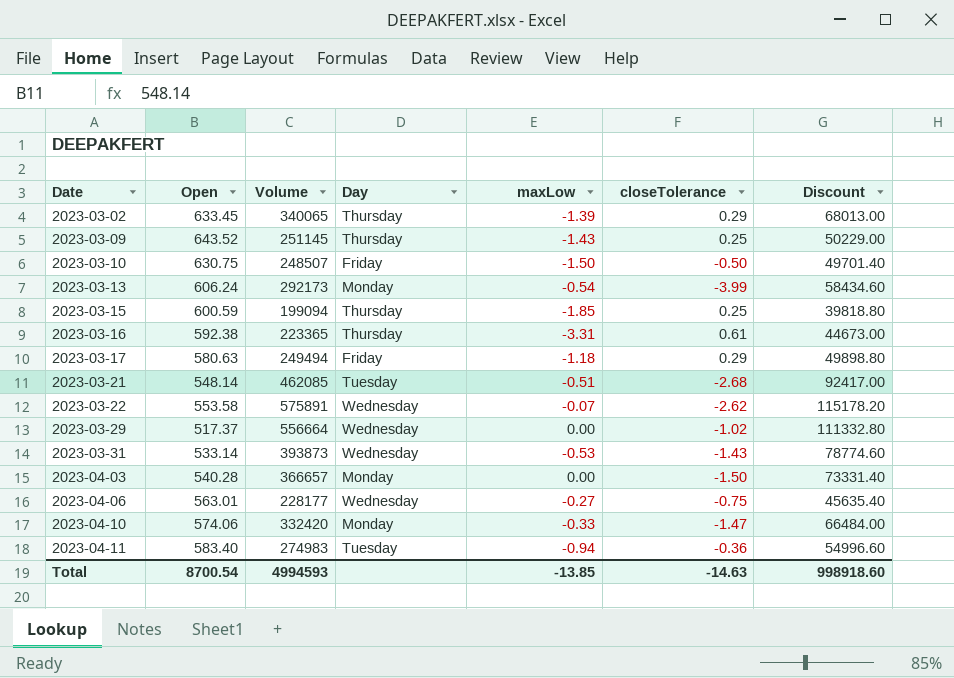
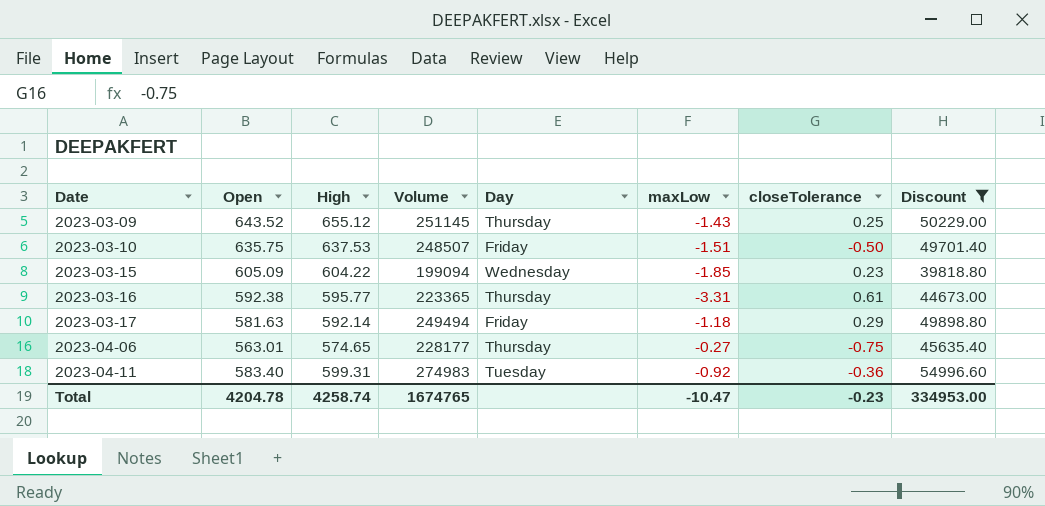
filter: none -> Discount <= 54996.60
column High | position: none -> 3
2023-03-10 | Open: 630.75 -> 635.75
2023-03-10 | maxLow: -1.50 -> -1.51
2023-03-15 | Open: 600.59 -> 605.09
2023-03-15 | Day: Thursday -> Wednesday
2023-03-15 | closeTolerance: 0.25 -> 0.23
2023-03-17 | Open: 580.63 -> 581.63
2023-04-06 | Day: Wednesday -> Thursday
2023-04-11 | maxLow: -0.94 -> -0.92
Total | Open: 8700.54 -> 4204.78
Total | Volume: 4994593 -> 1674765
Total | maxLow: -13.85 -> -10.47
Total | closeTolerance: -14.63 -> -0.23
Total | Discount: 998918.60 -> 334953.00

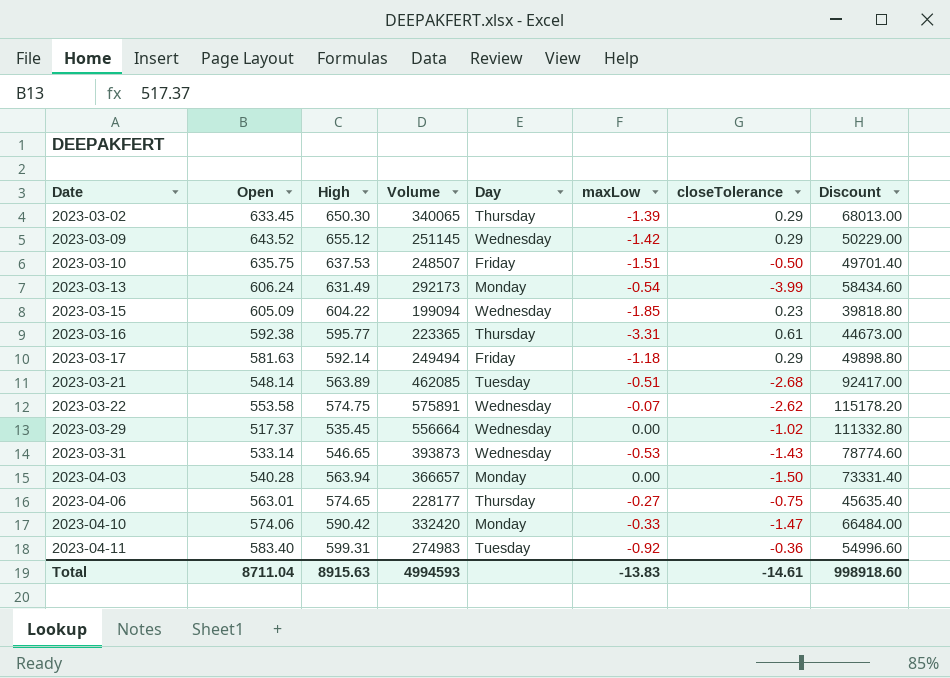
filter: Discount <= 54996.60 -> none
2023-03-09 | Day: Thursday -> Wednesday
2023-03-09 | maxLow: -1.43 -> -1.42
2023-03-09 | closeTolerance: 0.25 -> 0.29
Total | Open: 4204.78 -> 8711.04
Total | High: 4258.74 -> 8915.63
Total | Volume: 1674765 -> 4994593
Total | maxLow: -10.47 -> -13.83
Total | closeTolerance: -0.23 -> -14.61
Total | Discount: 334953.00 -> 998918.60

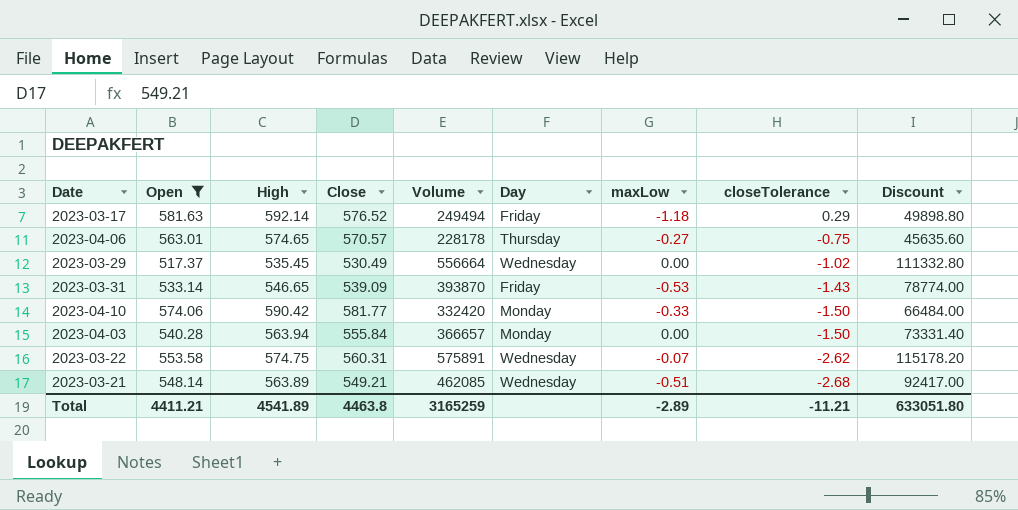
filter: none -> Open <= 581.63
row order: Date ascending -> closeTolerance descending
column Close | position: none -> 4
2023-04-06 | Volume: 228177 -> 228178
2023-04-06 | Discount: 45635.40 -> 45635.60
2023-03-31 | Volume: 393873 -> 393870
2023-03-31 | Day: Wednesday -> Friday
2023-03-31 | Discount: 78774.60 -> 78774.00
2023-04-10 | closeTolerance: -1.47 -> -1.50
2023-03-21 | Day: Tuesday -> Wednesday
Total | Open: 8711.04 -> 4411.21
Total | High: 8915.63 -> 4541.89
Total | Volume: 4994593 -> 3165259
Total | maxLow: -13.83 -> -2.89
Total | closeTolerance: -14.61 -> -11.21
Total | Discount: 998918.60 -> 633051.80

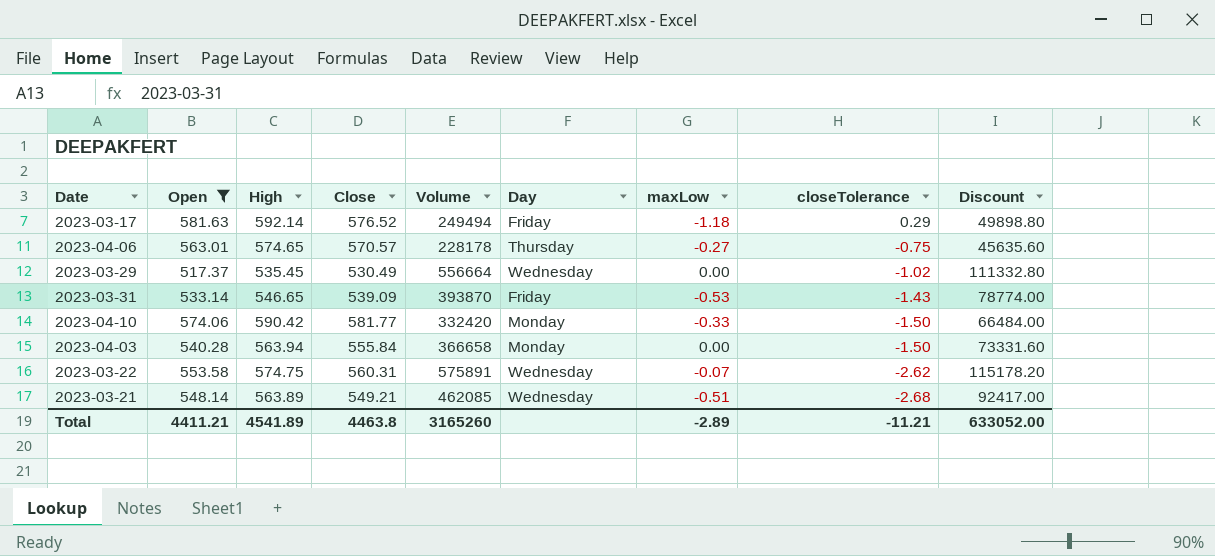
2023-04-03 | Volume: 366657 -> 366658
2023-04-03 | Discount: 73331.40 -> 73331.60
Total | Volume: 3165259 -> 3165260
Total | Discount: 633051.80 -> 633052.00

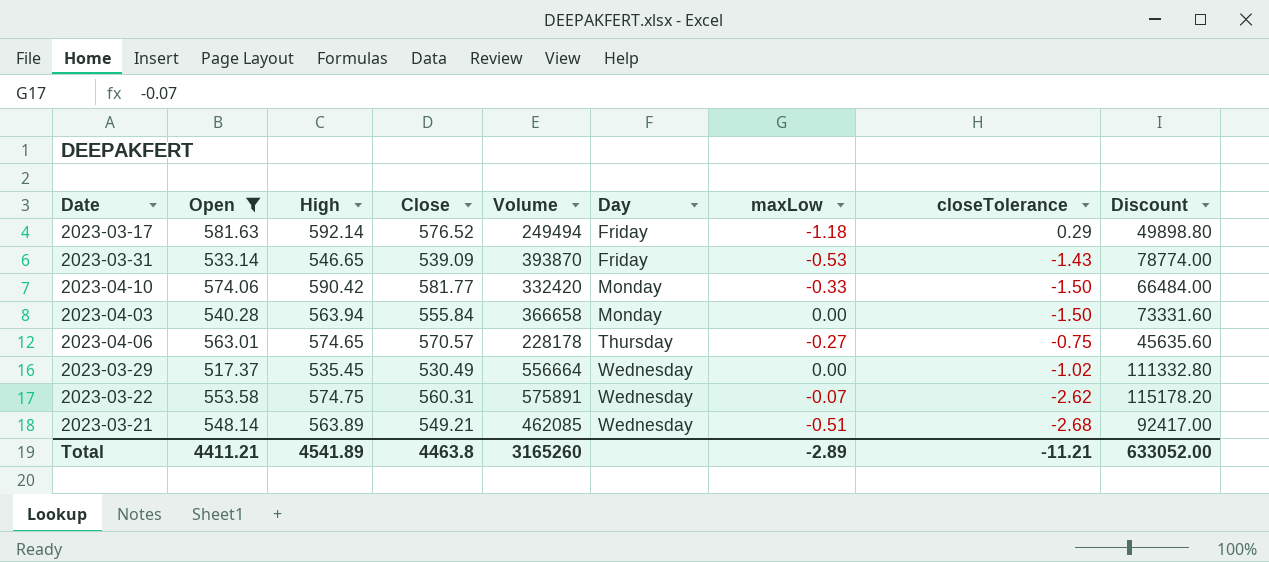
row order: closeTolerance descending -> Day ascending

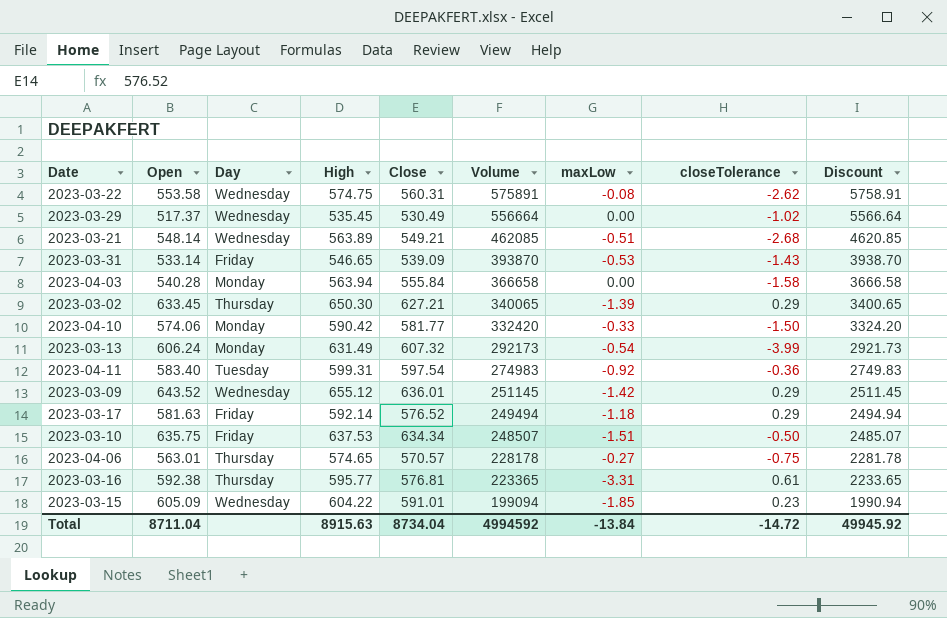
filter: Open <= 581.63 -> none
row order: Day ascending -> Volume descending
column Day | position: 6 -> 3
column Discount | formula: [Volume] * 0.2 -> [Volume] * 0.01
2023-03-22 | maxLow: -0.07 -> -0.08
2023-04-03 | closeTolerance: -1.50 -> -1.58
Total | Open: 4411.21 -> 8711.04
Total | High: 4541.89 -> 8915.63
Total | Close: 4463.8 -> 8734.04
Total | Volume: 3165260 -> 4994592
Total | maxLow: -2.89 -> -13.84
Total | closeTolerance: -11.21 -> -14.72
Total | Discount: 633052.00 -> 49945.92

